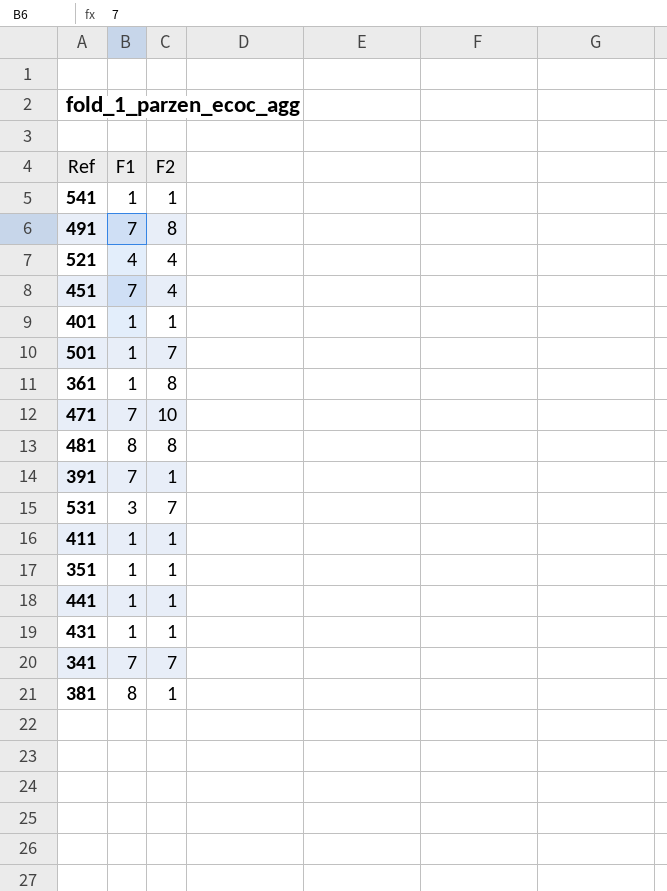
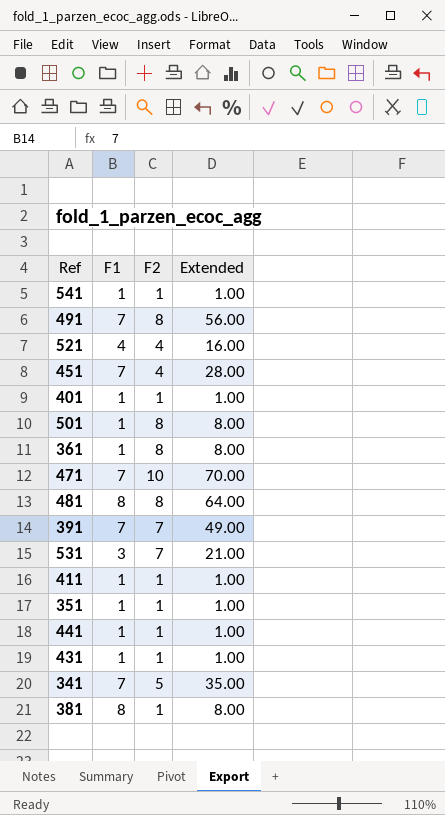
column Extended | formula: none -> [F1] * [F2]
501 | F2: 7 -> 8
391 | F2: 1 -> 7
341 | F2: 7 -> 5

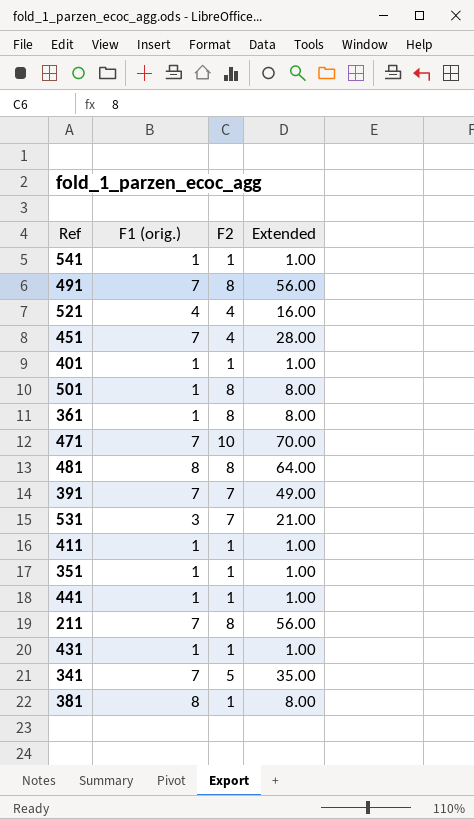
column name: F1 -> F1 (orig.)
row 211: none -> 7 | 8 | 56.00

